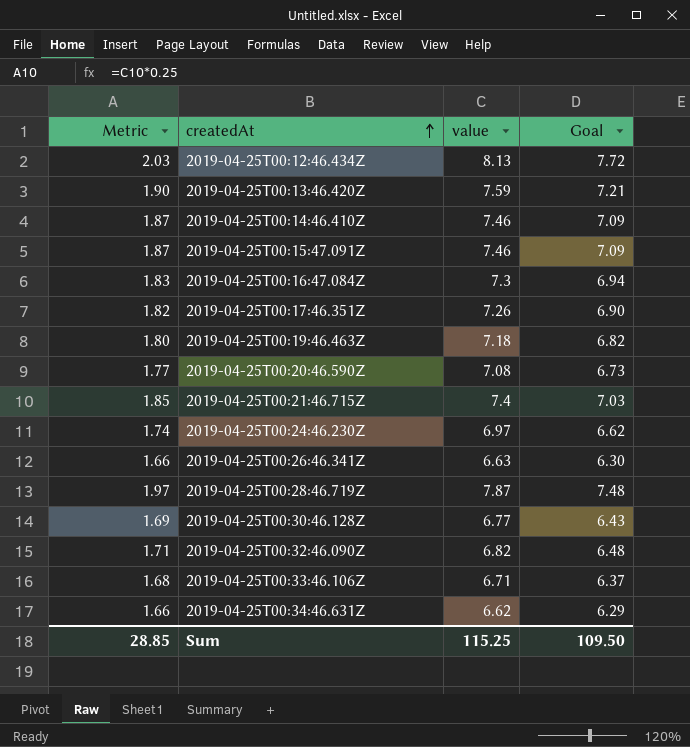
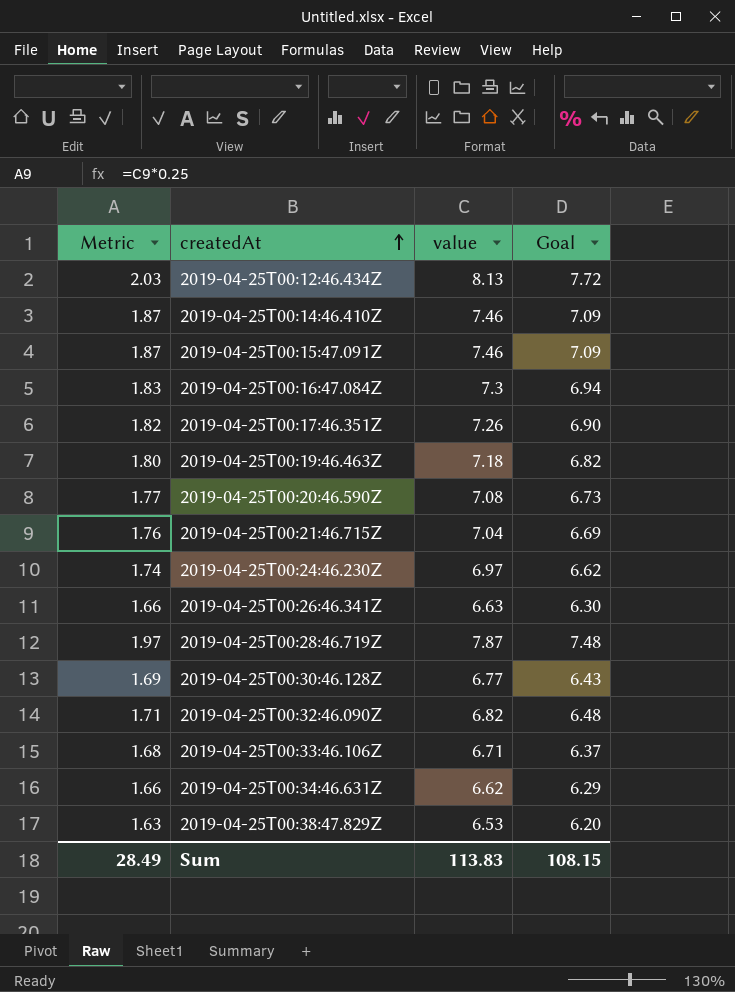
row 2019-04-25T00:13:46.420Z: 1.90 | 7.59 | 7.21 -> none
2019-04-25T00:21:46.715Z | Metric: 1.85 -> 1.76
2019-04-25T00:21:46.715Z | value: 7.4 -> 7.04
2019-04-25T00:21:46.715Z | Goal: 7.03 -> 6.69
row 2019-04-25T00:38:47.829Z: none -> 1.63 | 6.53 | 6.20
Sum | Metric: 28.85 -> 28.49
Sum | value: 115.25 -> 113.83
Sum | Goal: 109.50 -> 108.15

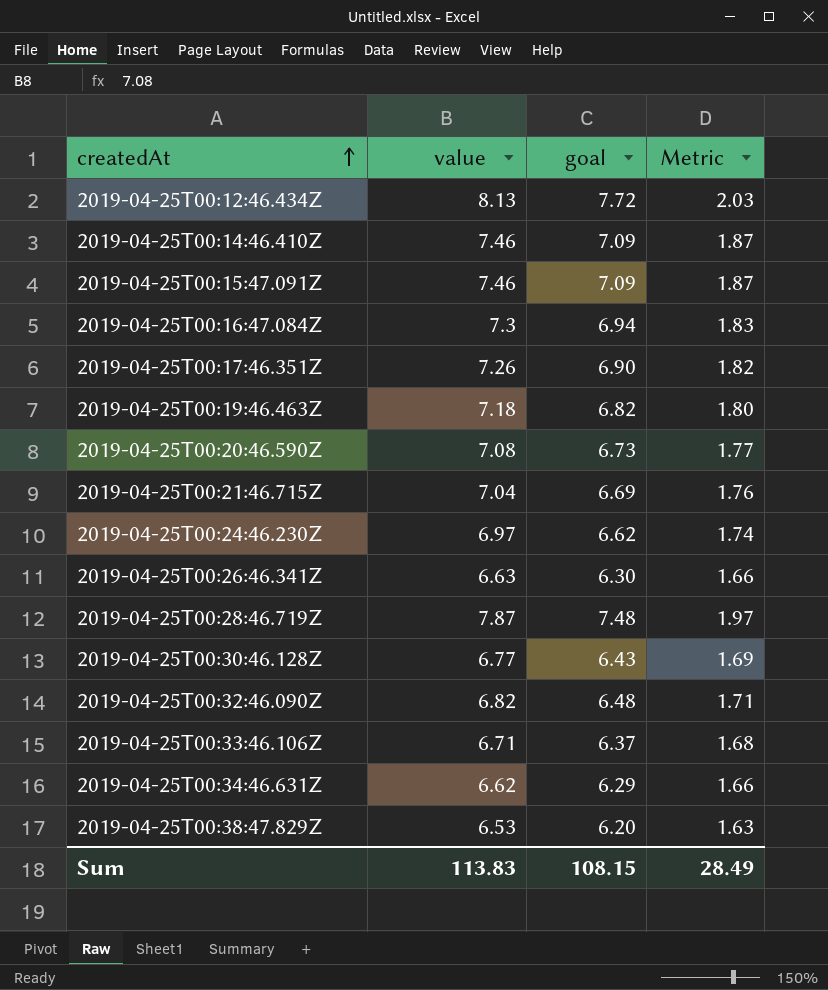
column name: Goal -> goal
column Metric | position: 1 -> 4

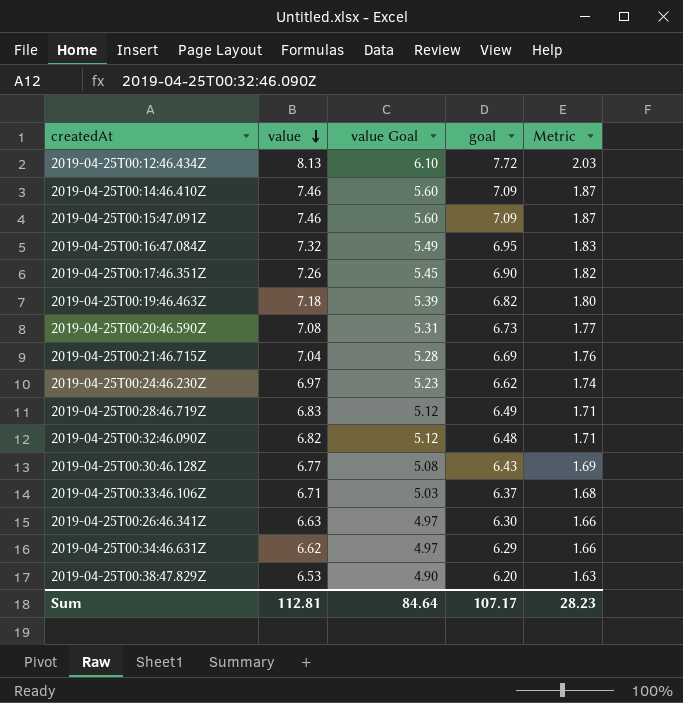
row order: createdAt ascending -> value descending
column value Goal | formula: none -> [value] * 0.75
2019-04-25T00:16:47.084Z | value: 7.3 -> 7.32
2019-04-25T00:16:47.084Z | goal: 6.94 -> 6.95
2019-04-25T00:28:46.719Z | value: 7.87 -> 6.83
2019-04-25T00:28:46.719Z | goal: 7.48 -> 6.49
2019-04-25T00:28:46.719Z | Metric: 1.97 -> 1.71
Sum | value: 113.83 -> 112.81
Sum | goal: 108.15 -> 107.17
Sum | Metric: 28.49 -> 28.23

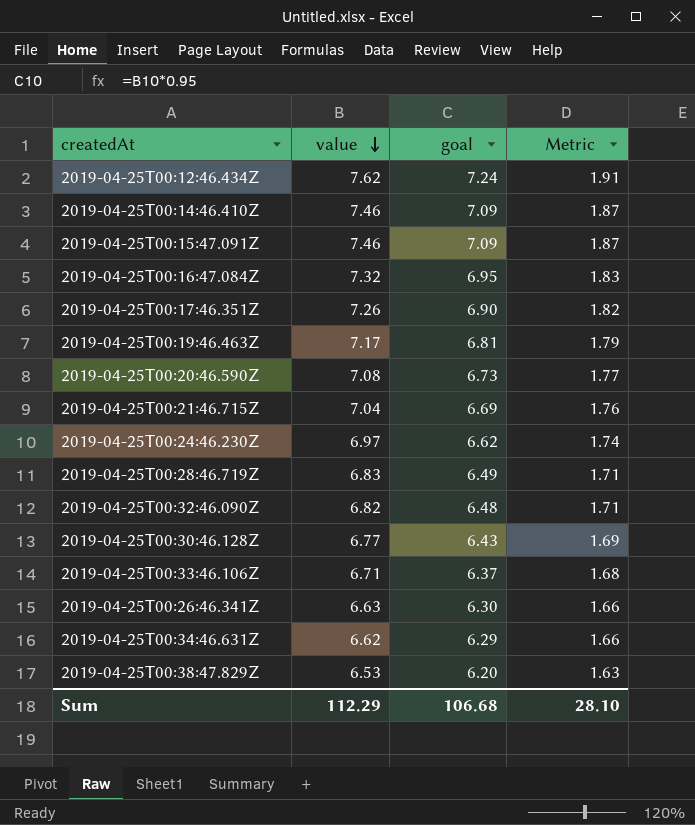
column value Goal | formula: [value] * 0.75 -> none
2019-04-25T00:12:46.434Z | value: 8.13 -> 7.62
2019-04-25T00:12:46.434Z | goal: 7.72 -> 7.24
2019-04-25T00:12:46.434Z | Metric: 2.03 -> 1.91
2019-04-25T00:19:46.463Z | value: 7.18 -> 7.17
2019-04-25T00:19:46.463Z | goal: 6.82 -> 6.81
2019-04-25T00:19:46.463Z | Metric: 1.80 -> 1.79
Sum | value: 112.81 -> 112.29
Sum | goal: 107.17 -> 106.68
Sum | Metric: 28.23 -> 28.10

